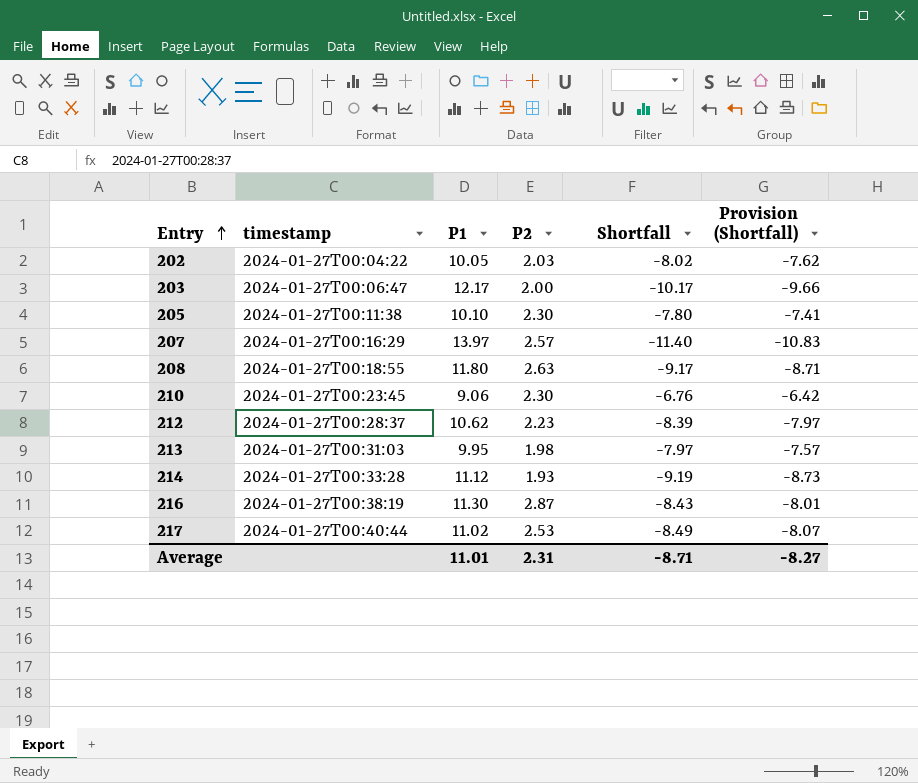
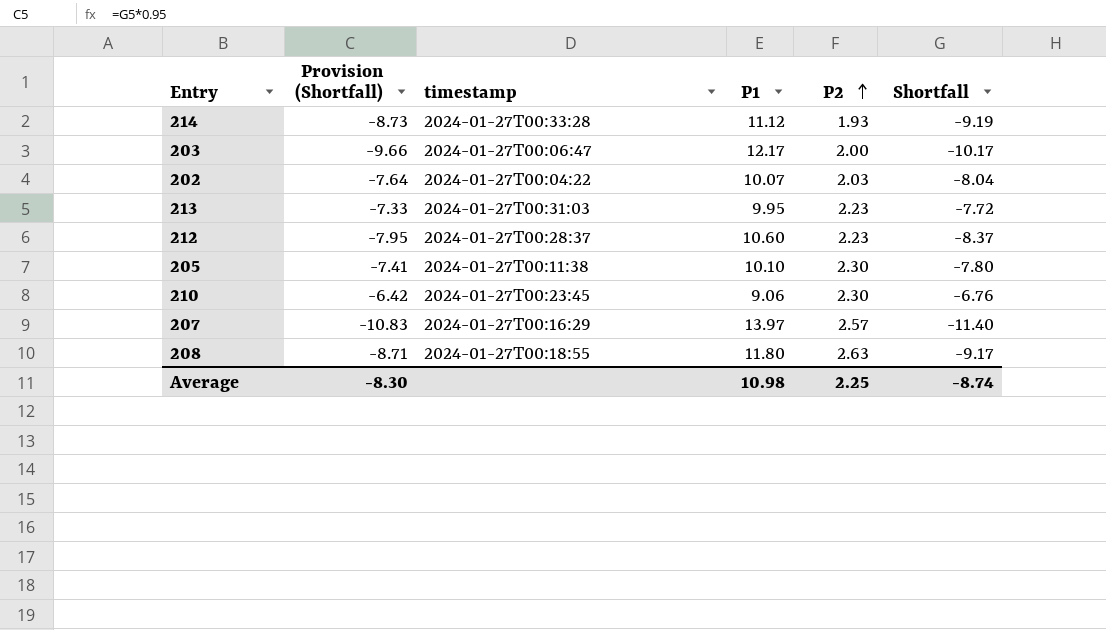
row order: Entry ascending -> P2 ascending
column Provision (Shortfall) | position: 6 -> 2
row 216: 2024-01-27T00:38:19 | 11.30 | 2.87 | -8.43 | -8.01 -> none
row 217: 2024-01-27T00:40:44 | 11.02 | 2.53 | -8.49 | -8.07 -> none
202 | Provision (Shortfall): -7.62 -> -7.64
202 | P1: 10.05 -> 10.07
202 | Shortfall: -8.02 -> -8.04
213 | Provision (Shortfall): -7.57 -> -7.33
213 | P2: 1.98 -> 2.23
213 | Shortfall: -7.97 -> -7.72
212 | Provision (Shortfall): -7.97 -> -7.95
212 | P1: 10.62 -> 10.60
212 | Shortfall: -8.39 -> -8.37
Average | Provision (Shortfall): -8.27 -> -8.30
Average | P1: 11.01 -> 10.98
Average | P2: 2.31 -> 2.25
Average | Shortfall: -8.71 -> -8.74

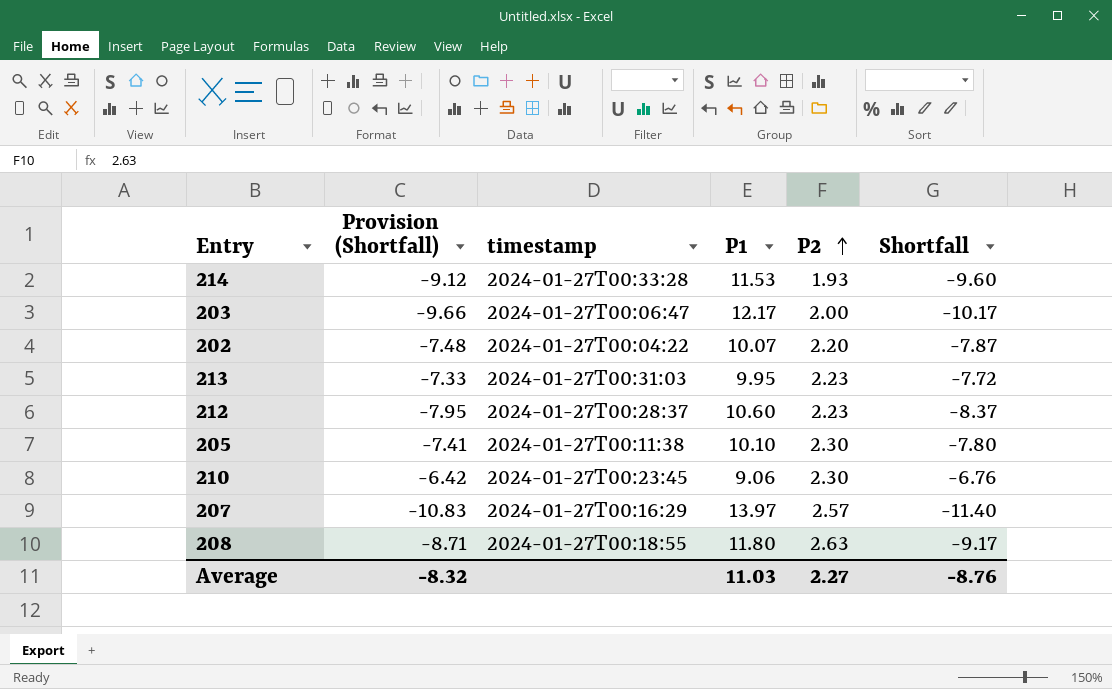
214 | Provision (Shortfall): -8.73 -> -9.12
214 | P1: 11.12 -> 11.53
214 | Shortfall: -9.19 -> -9.60
202 | Provision (Shortfall): -7.64 -> -7.48
202 | P2: 2.03 -> 2.20
202 | Shortfall: -8.04 -> -7.87
Average | Provision (Shortfall): -8.30 -> -8.32
Average | P1: 10.98 -> 11.03
Average | P2: 2.25 -> 2.27
Average | Shortfall: -8.74 -> -8.76

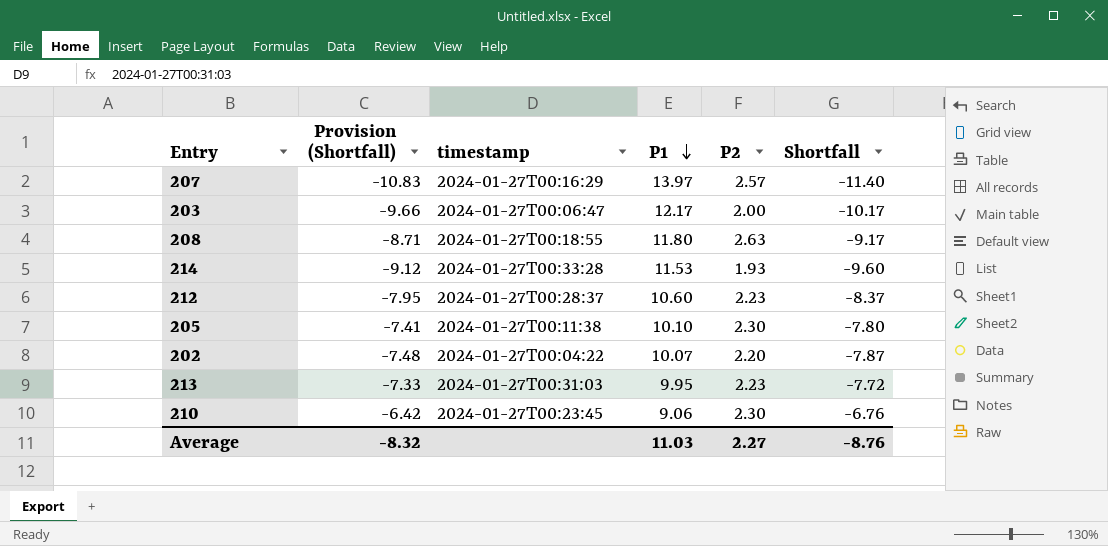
row order: P2 ascending -> P1 descending

